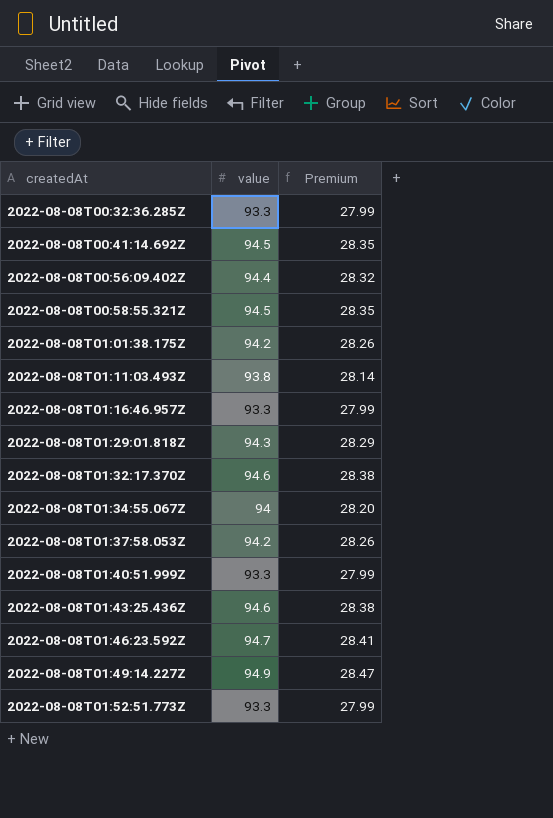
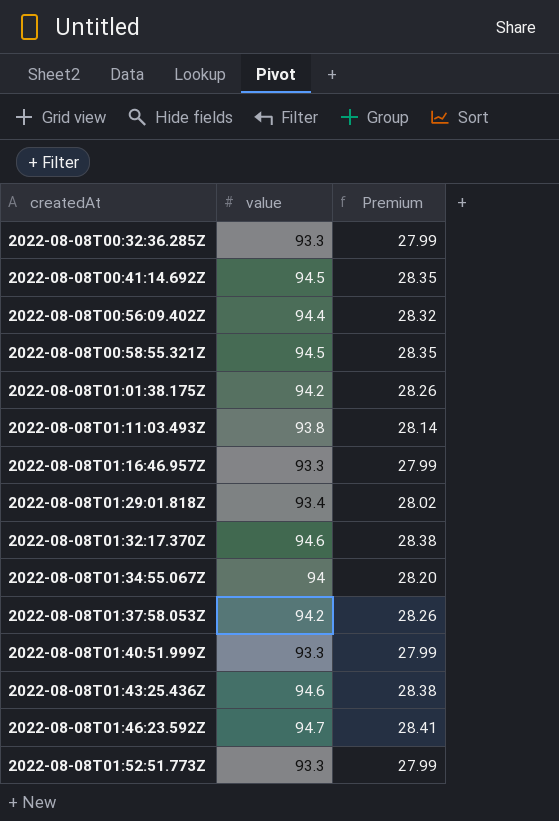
row 2022-08-08T01:49:14.227Z: 94.9 | 28.47 -> none
2022-08-08T01:29:01.818Z | value: 94.3 -> 93.4
2022-08-08T01:29:01.818Z | Premium: 28.29 -> 28.02

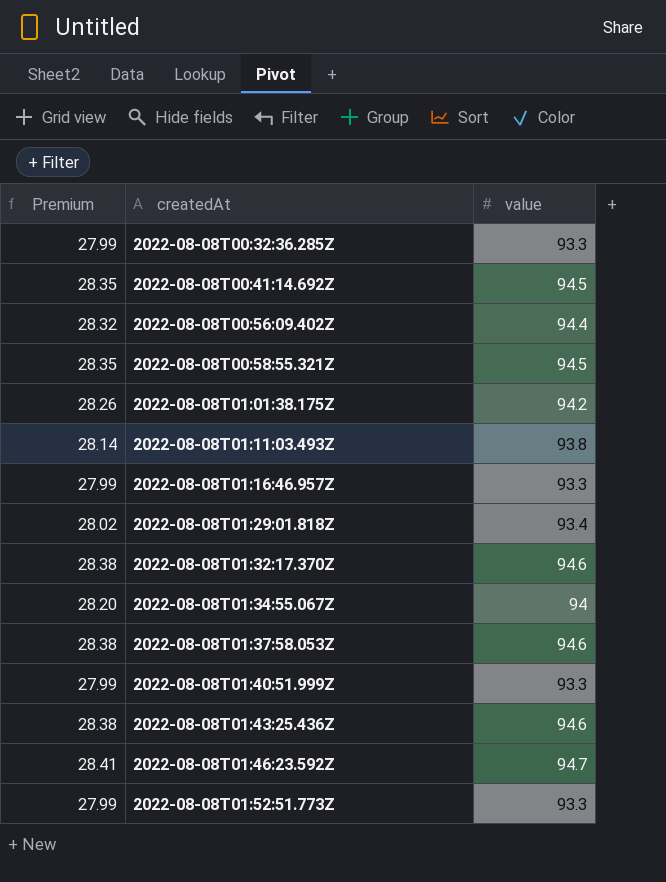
column Premium | position: 3 -> 1
2022-08-08T01:37:58.053Z | Premium: 28.26 -> 28.38
2022-08-08T01:37:58.053Z | value: 94.2 -> 94.6

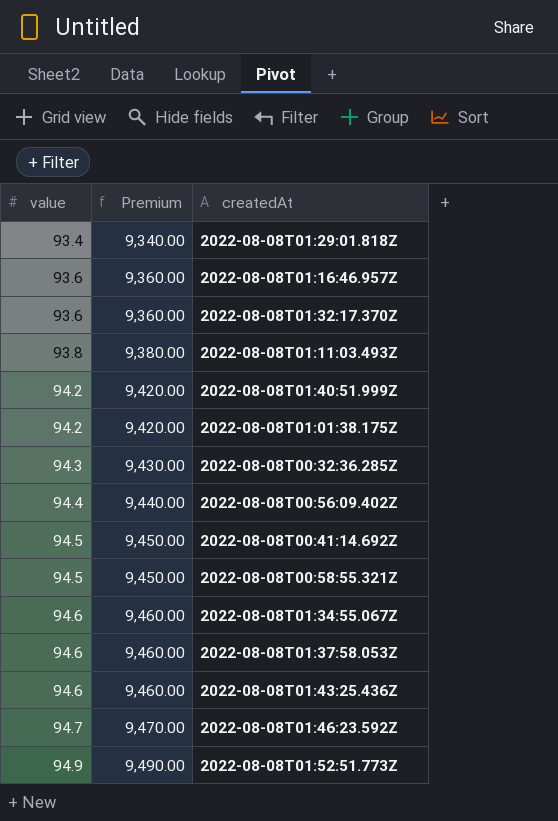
row order: createdAt ascending -> value ascending
column value | position: 3 -> 1
column Premium | formula: [value] * 0.3 -> [value] * 100
2022-08-08T01:16:46.957Z | value: 93.3 -> 93.6
2022-08-08T01:32:17.370Z | value: 94.6 -> 93.6
2022-08-08T01:40:51.999Z | value: 93.3 -> 94.2
2022-08-08T00:32:36.285Z | value: 93.3 -> 94.3
2022-08-08T01:34:55.067Z | value: 94 -> 94.6
2022-08-08T01:52:51.773Z | value: 93.3 -> 94.9

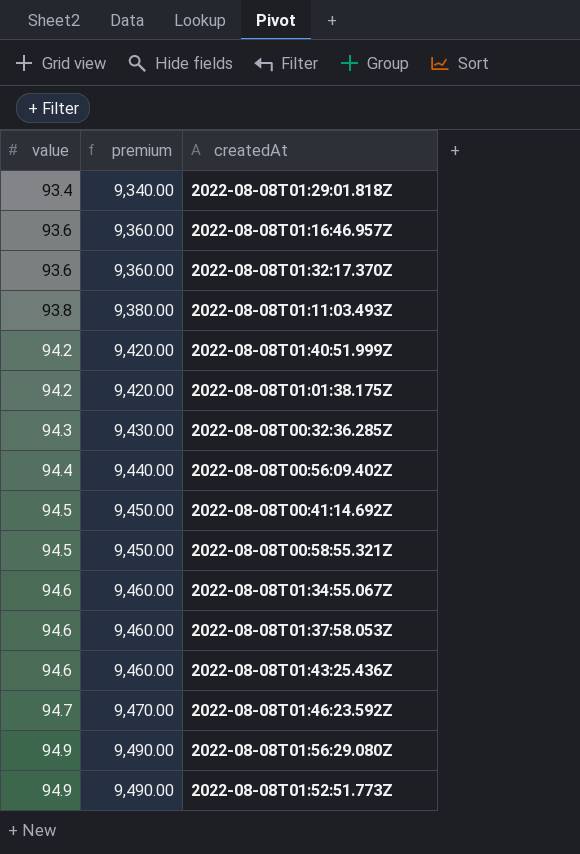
column name: Premium -> premium
row 2022-08-08T01:56:29.080Z: none -> 94.9 | 9,490.00

